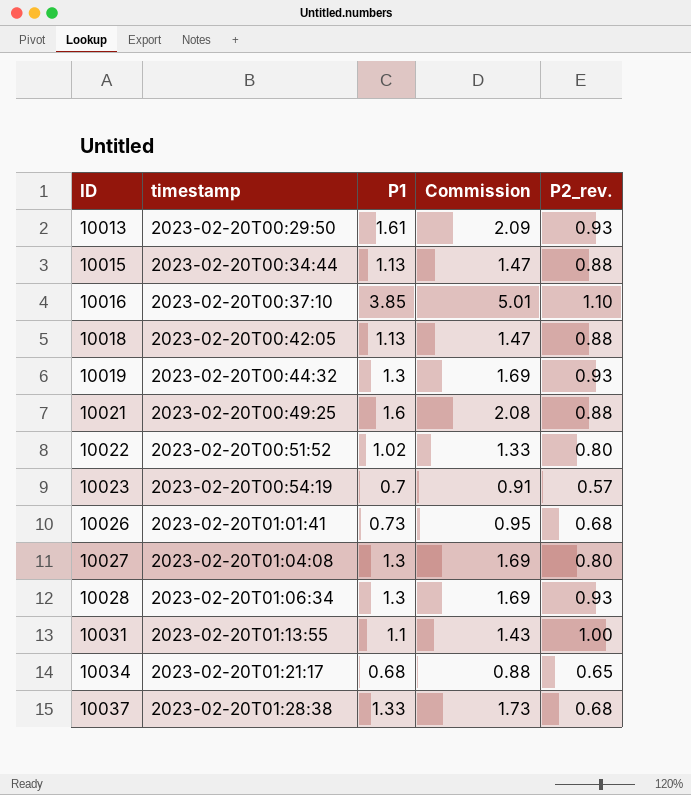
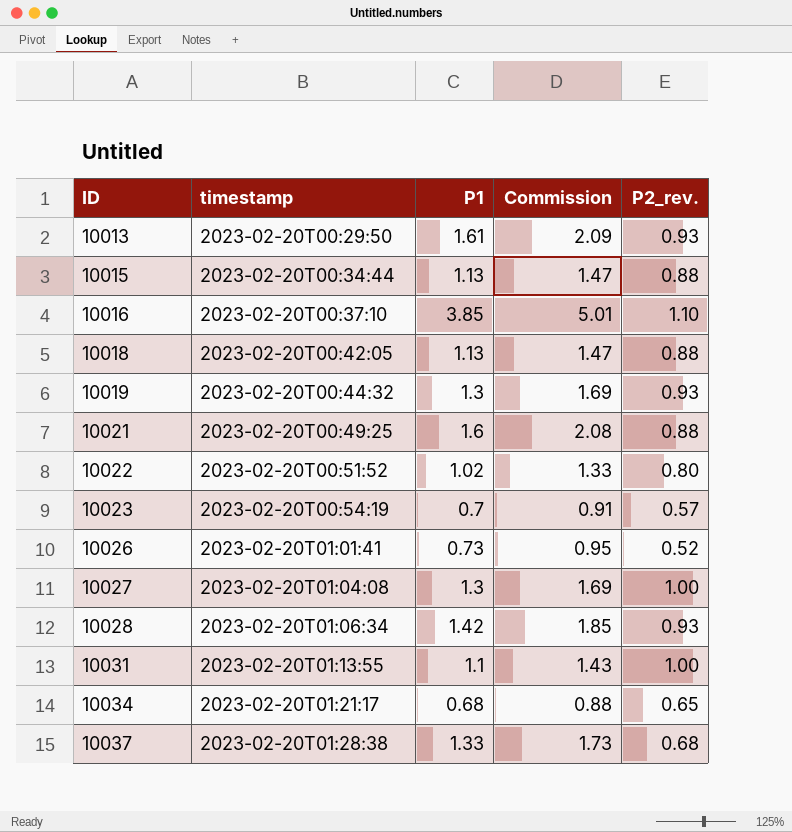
10026 | P2_rev.: 0.68 -> 0.52
10027 | P2_rev.: 0.80 -> 1.00
10028 | P1: 1.3 -> 1.42
10028 | Commission: 1.69 -> 1.85

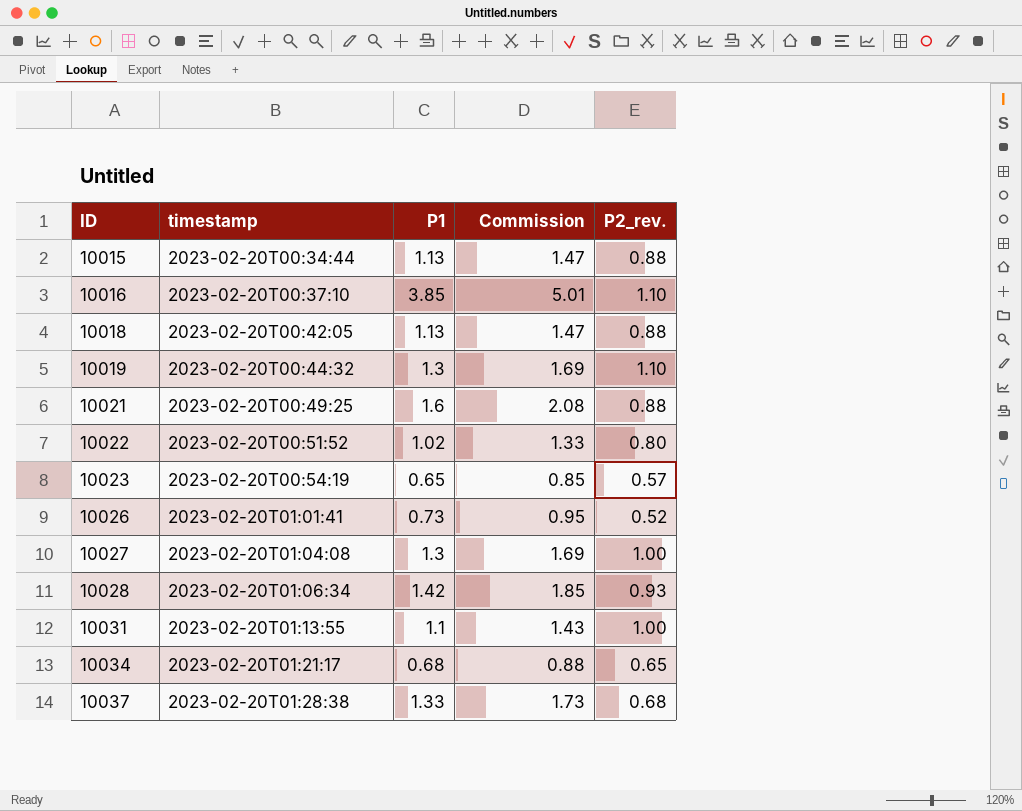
row 10013: 2023-02-20T00:29:50 | 1.61 | 2.09 | 0.93 -> none
10019 | P2_rev.: 0.93 -> 1.10
10023 | P1: 0.7 -> 0.65
10023 | Commission: 0.91 -> 0.85

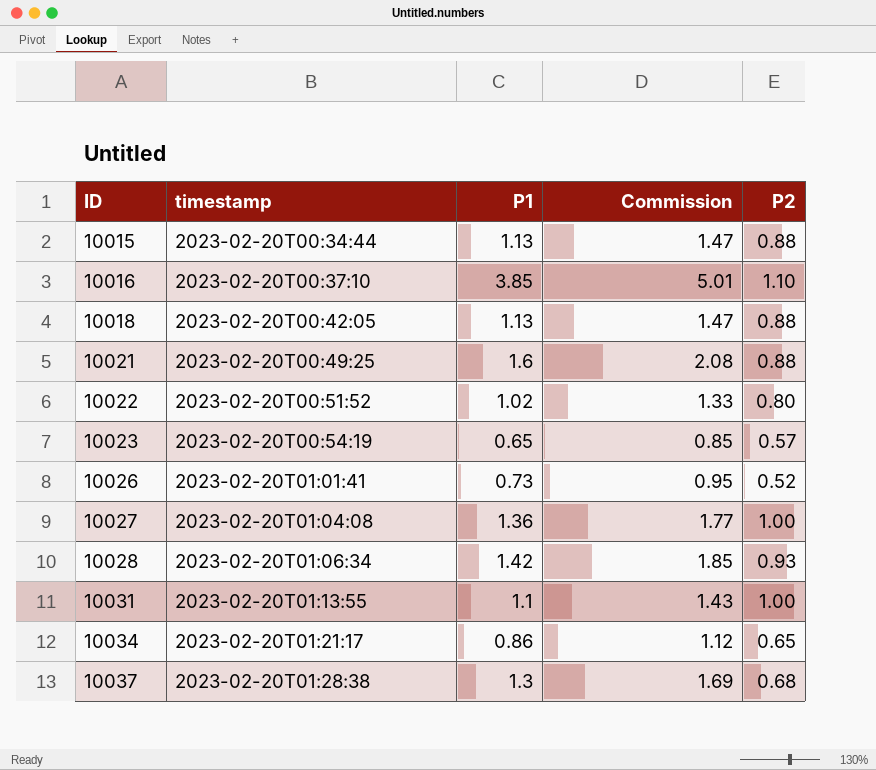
column name: P2_rev. -> P2
row 10019: 2023-02-20T00:44:32 | 1.3 | 1.69 | 1.10 -> none
10027 | P1: 1.3 -> 1.36
10027 | Commission: 1.69 -> 1.77
10034 | P1: 0.68 -> 0.86
10034 | Commission: 0.88 -> 1.12
10037 | P1: 1.33 -> 1.3
10037 | Commission: 1.73 -> 1.69

